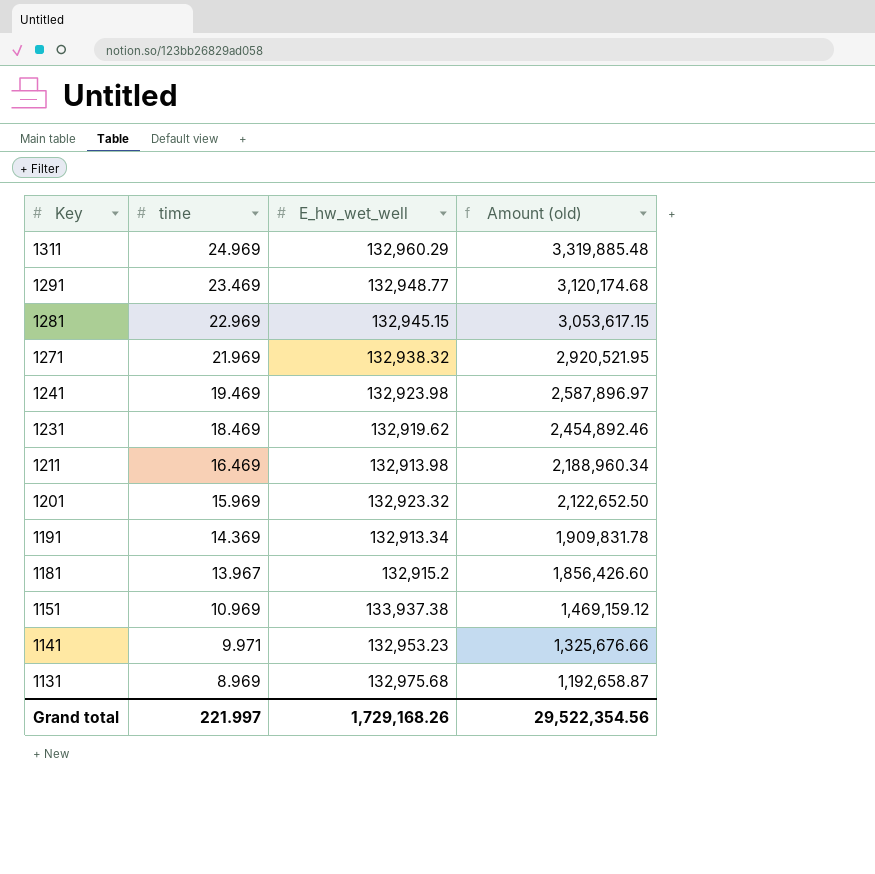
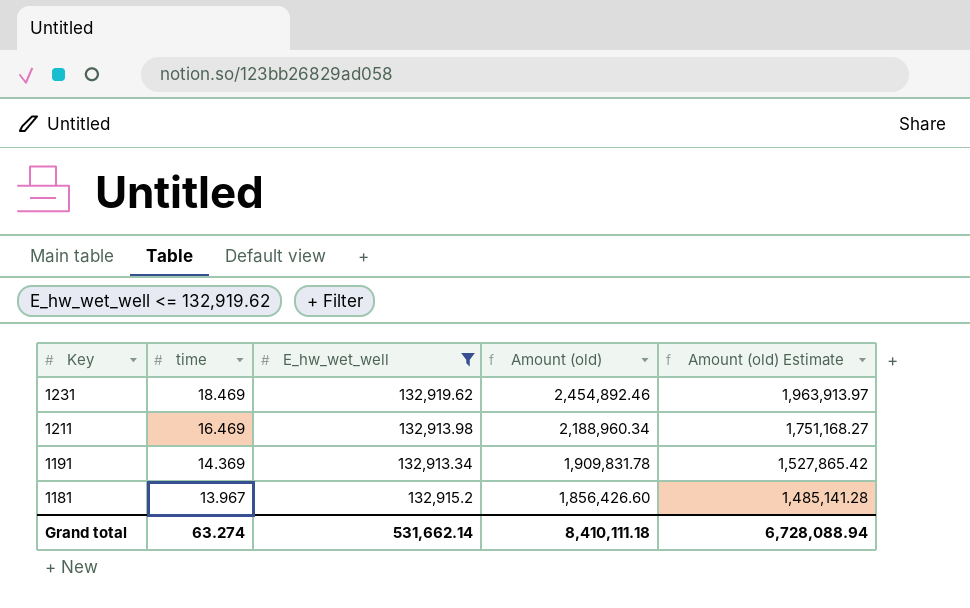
filter: none -> E_hw_wet_well <= 132,919.62
column Amount (old) Estimate | formula: none -> [Amount (old)] * 0.8
Grand total | time: 221.997 -> 63.274
Grand total | E_hw_wet_well: 1,729,168.26 -> 531,662.14
Grand total | Amount (old): 29,522,354.56 -> 8,410,111.18

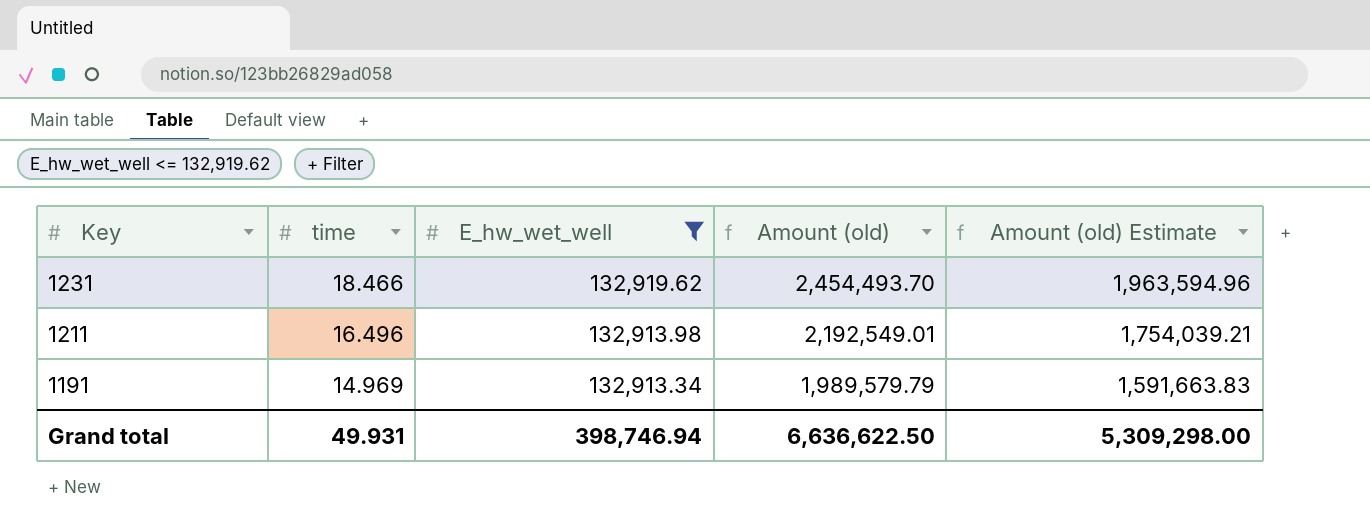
row 1181: 13.967 | 132,915.2 | 1,856,426.60 | 1,485,141.28 -> none
1231 | time: 18.469 -> 18.466
1231 | Amount (old): 2,454,892.46 -> 2,454,493.70
1231 | Amount (old) Estimate: 1,963,913.97 -> 1,963,594.96
1211 | time: 16.469 -> 16.496
1211 | Amount (old): 2,188,960.34 -> 2,192,549.01
1211 | Amount (old) Estimate: 1,751,168.27 -> 1,754,039.21
1191 | time: 14.369 -> 14.969
1191 | Amount (old): 1,909,831.78 -> 1,989,579.79
1191 | Amount (old) Estimate: 1,527,865.42 -> 1,591,663.83
Grand total | time: 63.274 -> 49.931
Grand total | E_hw_wet_well: 531,662.14 -> 398,746.94
Grand total | Amount (old): 8,410,111.18 -> 6,636,622.50
Grand total | Amount (old) Estimate: 6,728,088.94 -> 5,309,298.00

